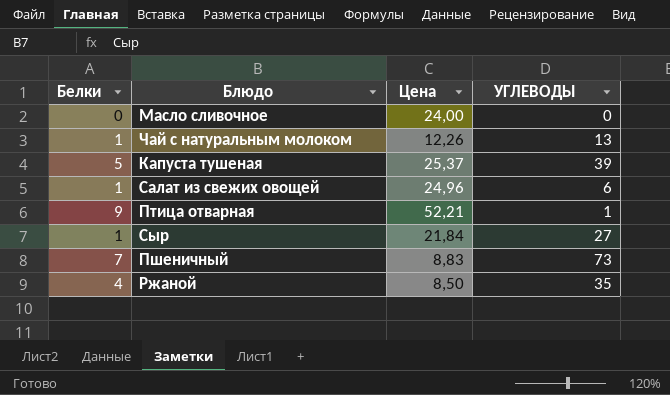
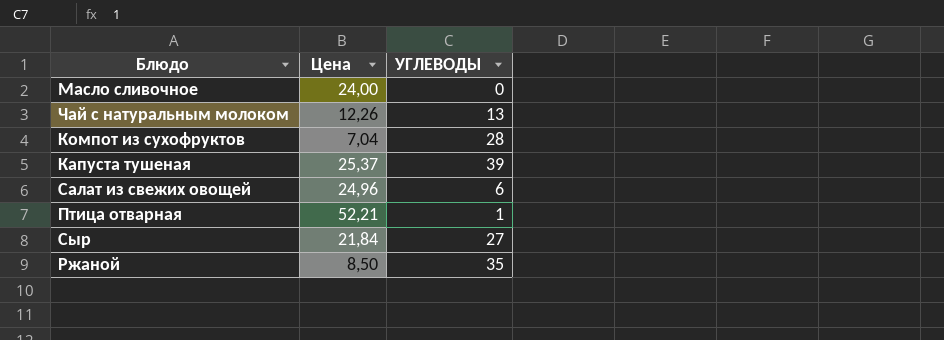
column Белки | position: 1 -> none
row Пшеничный: 7 | 8,83 | 73 -> none
row Компот из сухофруктов: none -> 7,04 | 28

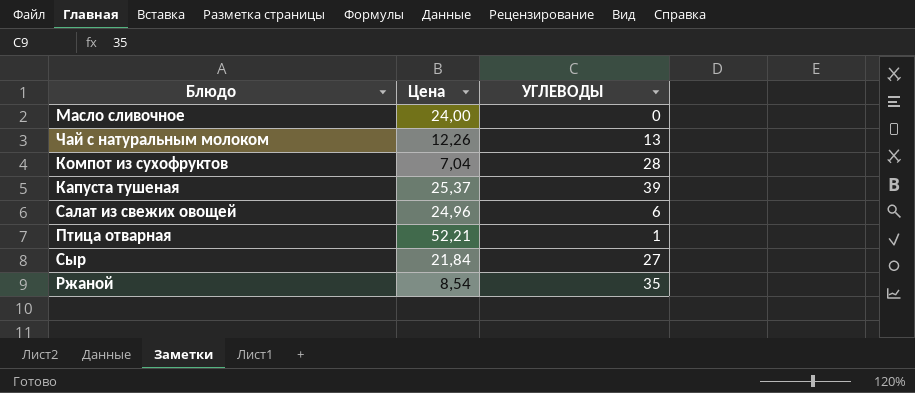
Ржаной | Цена: 8,50 -> 8,54

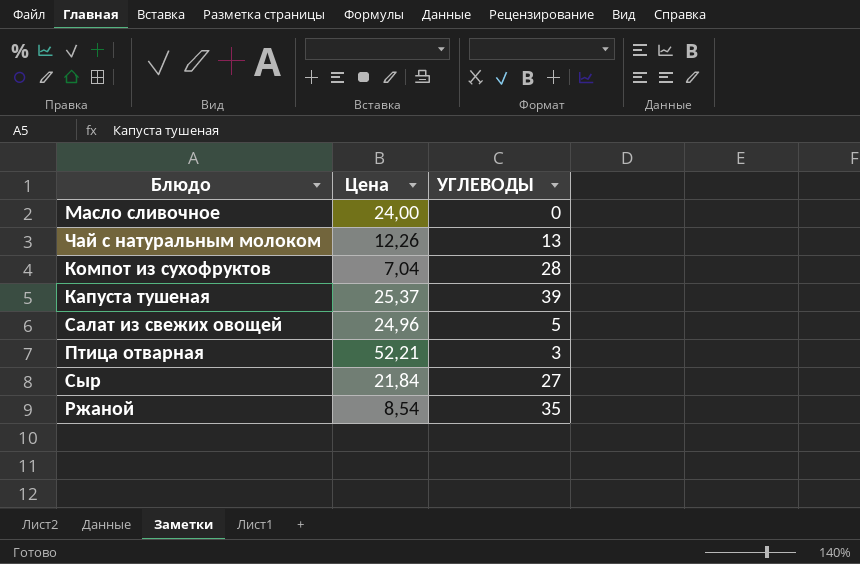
Салат из свежих овощей | УГЛЕВОДЫ: 6 -> 5
Птица отварная | УГЛЕВОДЫ: 1 -> 3

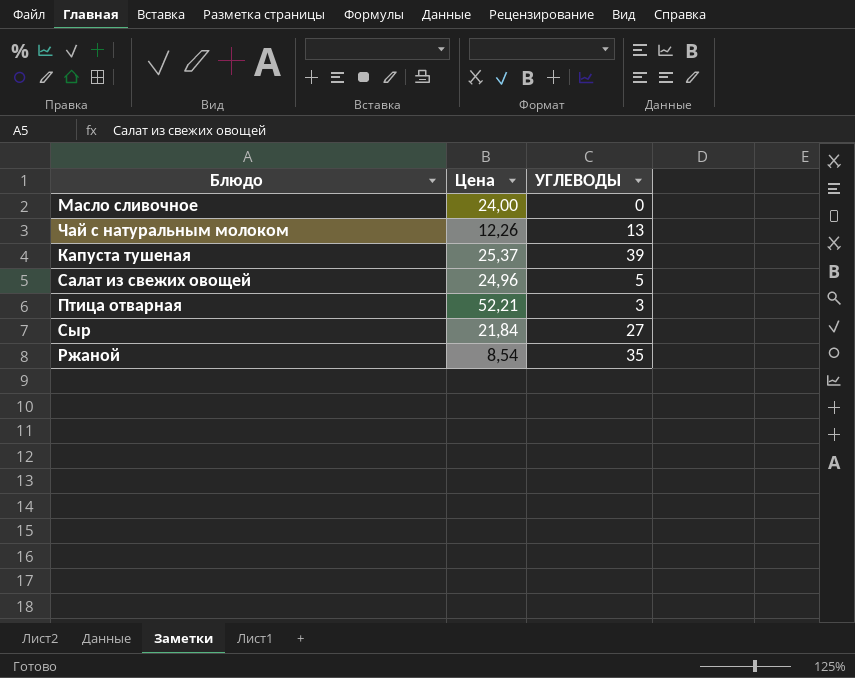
row Компот из сухофруктов: 7,04 | 28 -> none

